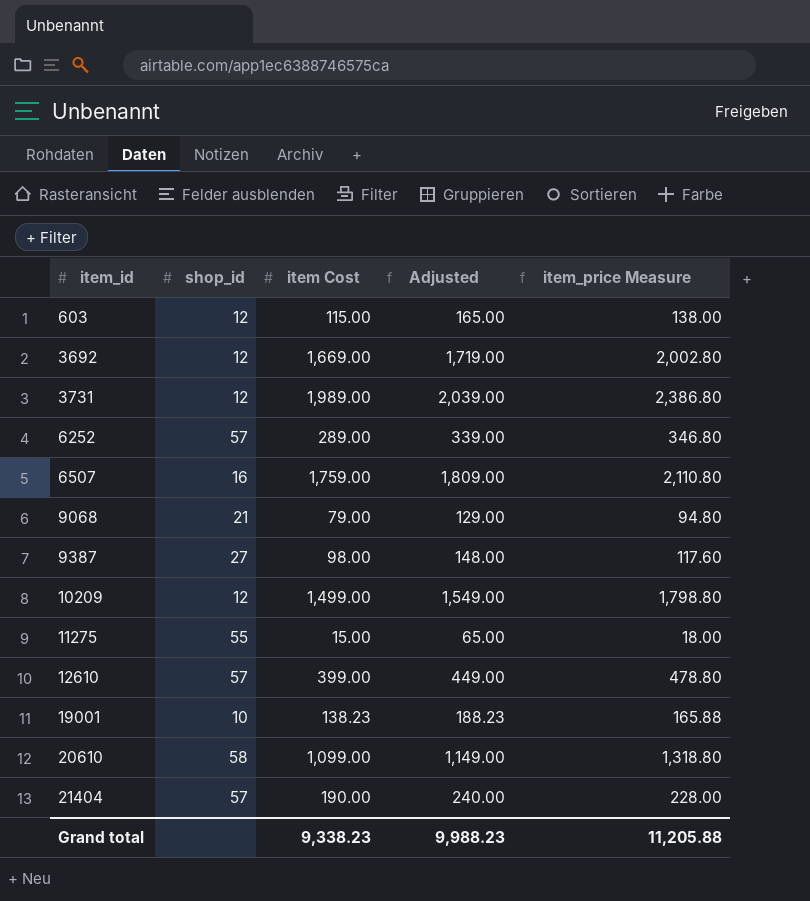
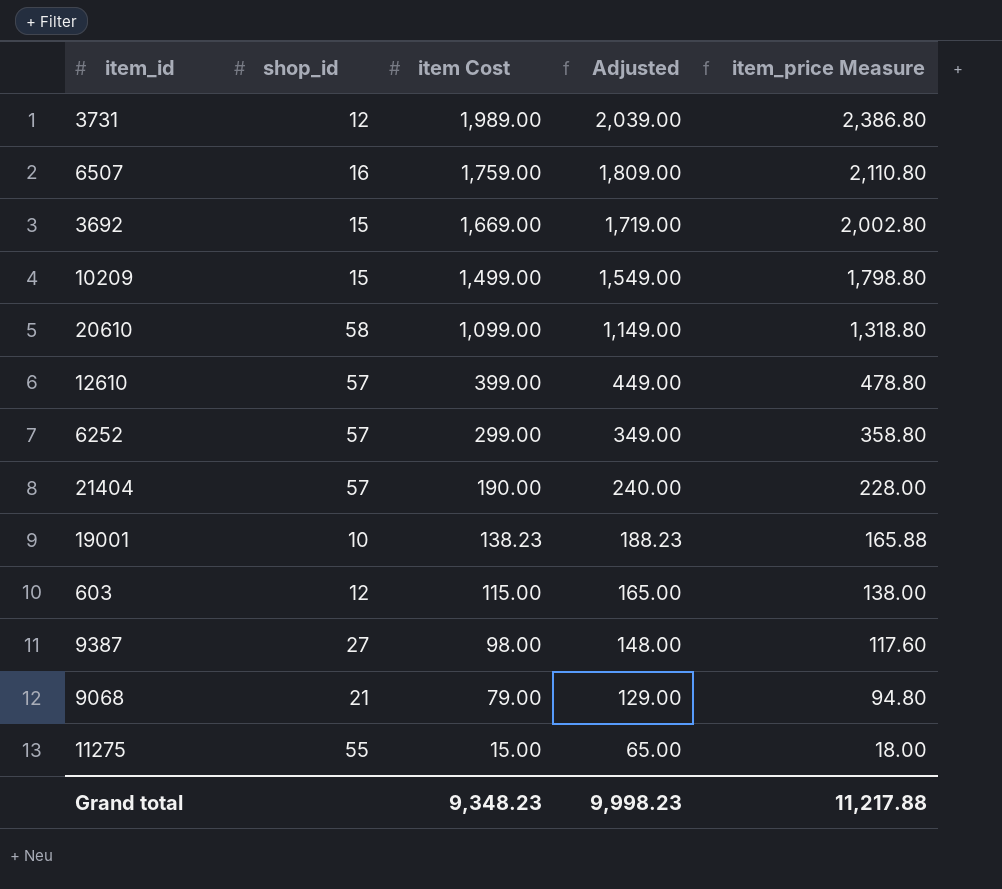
row order: item_id ascending -> item Cost descending
3692 | shop_id: 12 -> 15
10209 | shop_id: 12 -> 15
6252 | item Cost: 289.00 -> 299.00
6252 | Adjusted: 339.00 -> 349.00
6252 | item_price Measure: 346.80 -> 358.80
Grand total | item Cost: 9,338.23 -> 9,348.23
Grand total | Adjusted: 9,988.23 -> 9,998.23
Grand total | item_price Measure: 11,205.88 -> 11,217.88

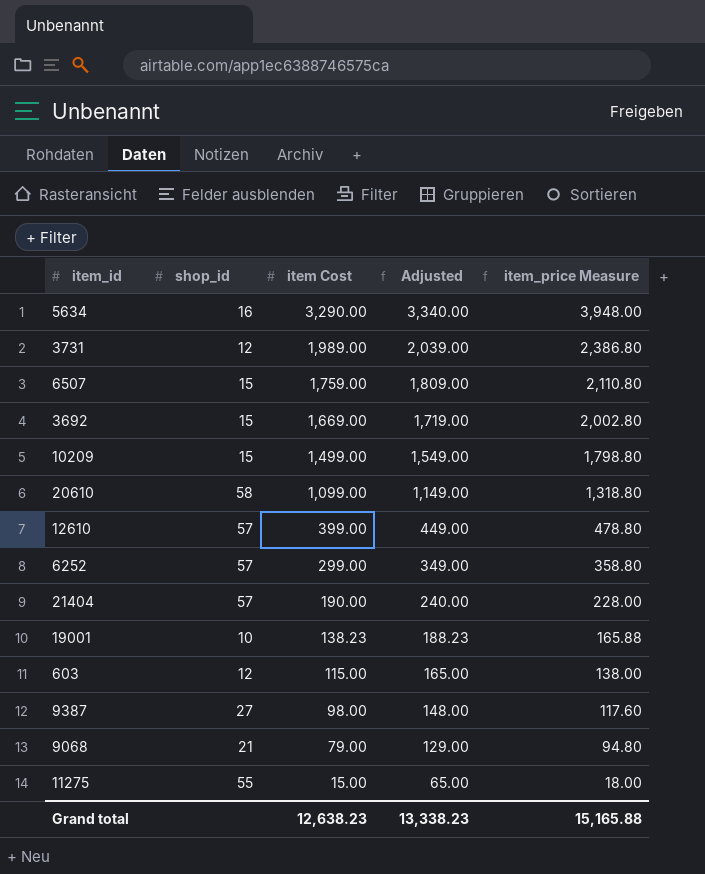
row 5634: none -> 16 | 3,290.00 | 3,340.00 | 3,948.00
6507 | shop_id: 16 -> 15
Grand total | item Cost: 9,348.23 -> 12,638.23
Grand total | Adjusted: 9,998.23 -> 13,338.23
Grand total | item_price Measure: 11,217.88 -> 15,165.88

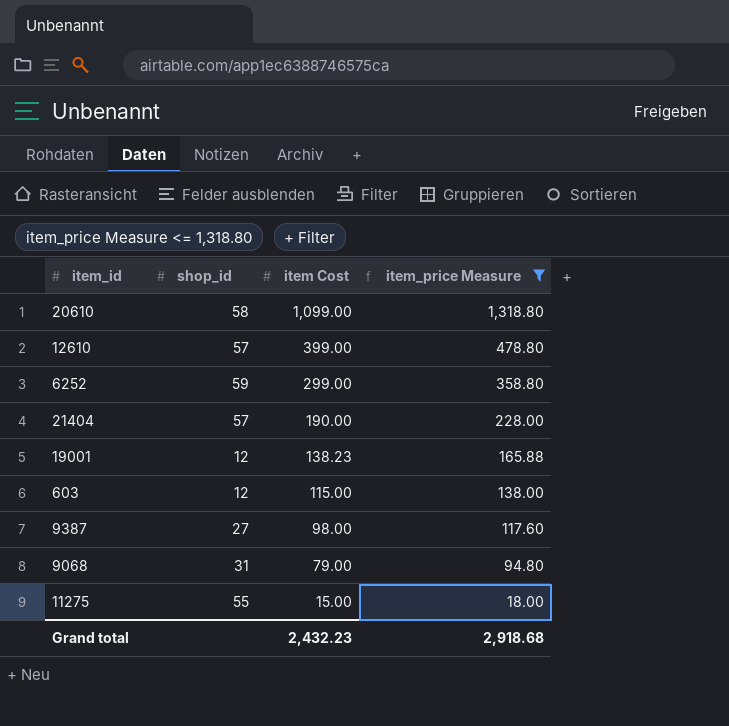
filter: none -> item_price Measure <= 1,318.80
column Adjusted | formula: [item Cost] + 50 -> none
6252 | shop_id: 57 -> 59
19001 | shop_id: 10 -> 12
9068 | shop_id: 21 -> 31
Grand total | item Cost: 12,638.23 -> 2,432.23
Grand total | item_price Measure: 15,165.88 -> 2,918.68

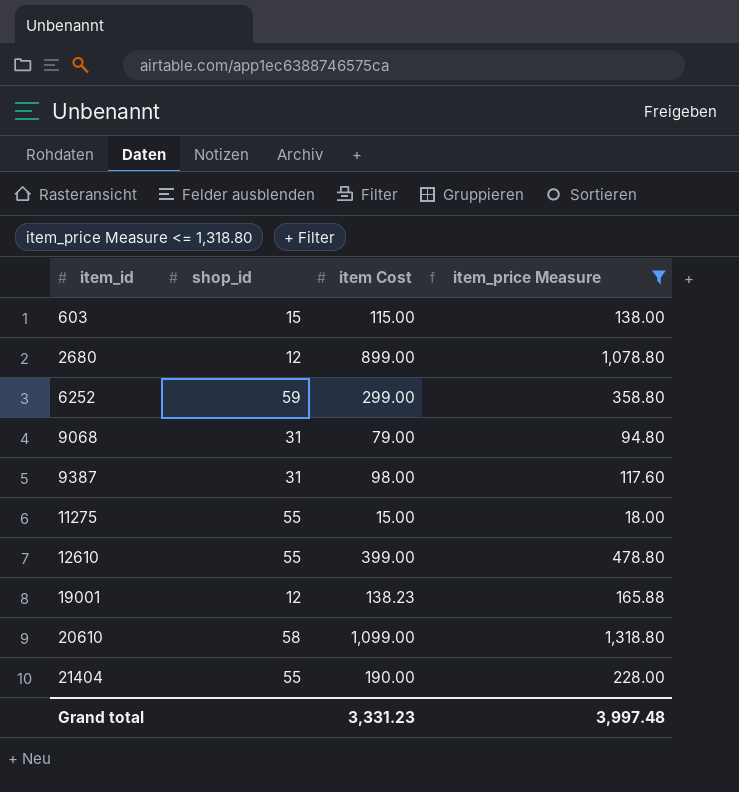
row order: item Cost descending -> item_id ascending
603 | shop_id: 12 -> 15
row 2680: none -> 12 | 899.00 | 1,078.80
9387 | shop_id: 27 -> 31
12610 | shop_id: 57 -> 55
21404 | shop_id: 57 -> 55
Grand total | item Cost: 2,432.23 -> 3,331.23
Grand total | item_price Measure: 2,918.68 -> 3,997.48

